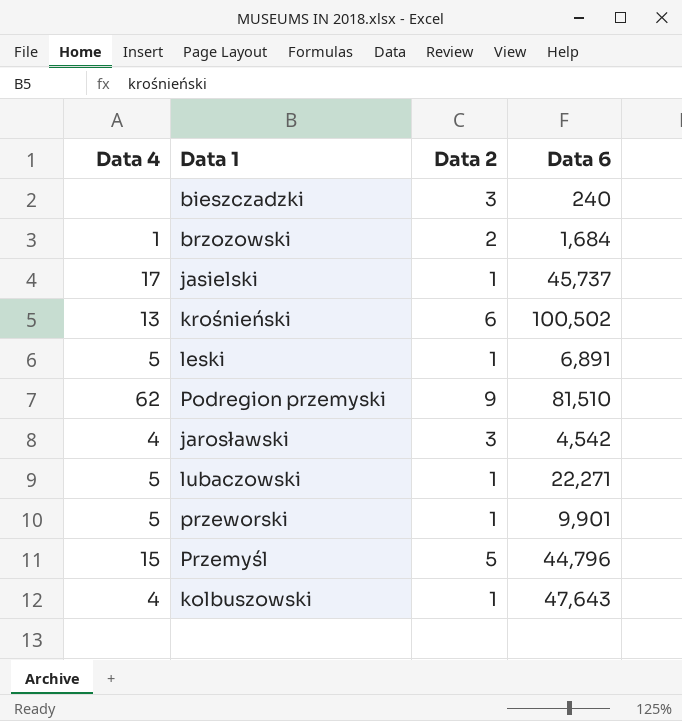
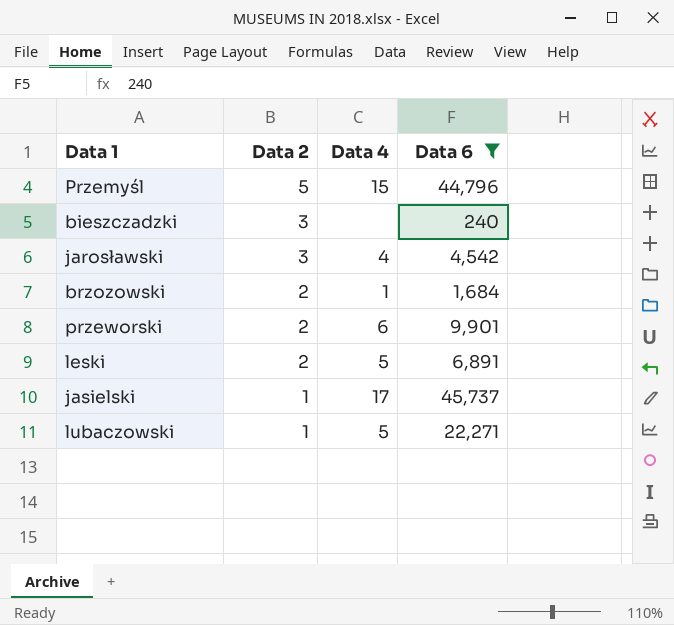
filter: none -> Data 6 <= 45,737
row order: none -> Data 2 descending
column Data 4 | position: 1 -> 3
przeworski | Data 2: 1 -> 2
przeworski | Data 4: 5 -> 6
leski | Data 2: 1 -> 2

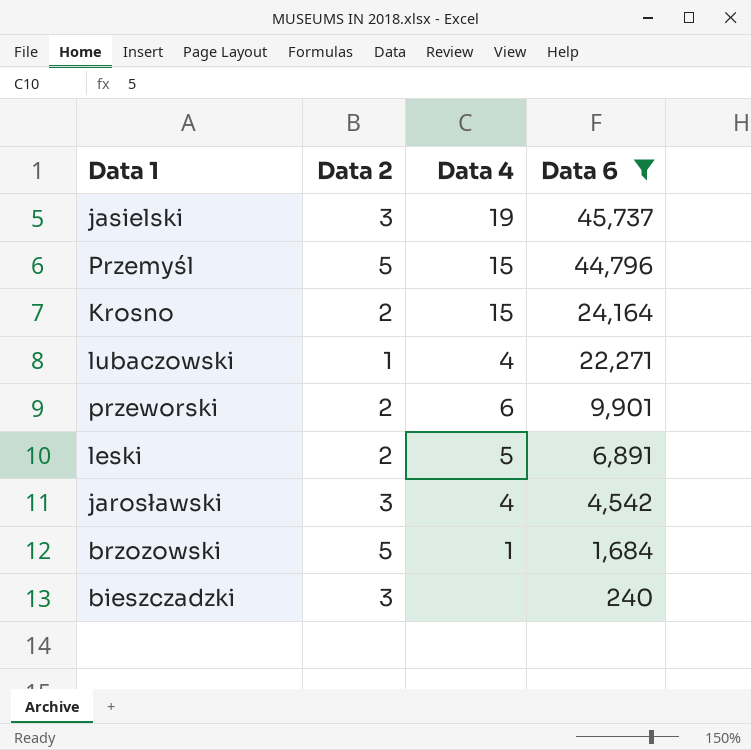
row order: Data 2 descending -> Data 6 descending
jasielski | Data 2: 1 -> 3
jasielski | Data 4: 17 -> 19
row Krosno: none -> 2 | 15 | 24,164
lubaczowski | Data 4: 5 -> 4
brzozowski | Data 2: 2 -> 5

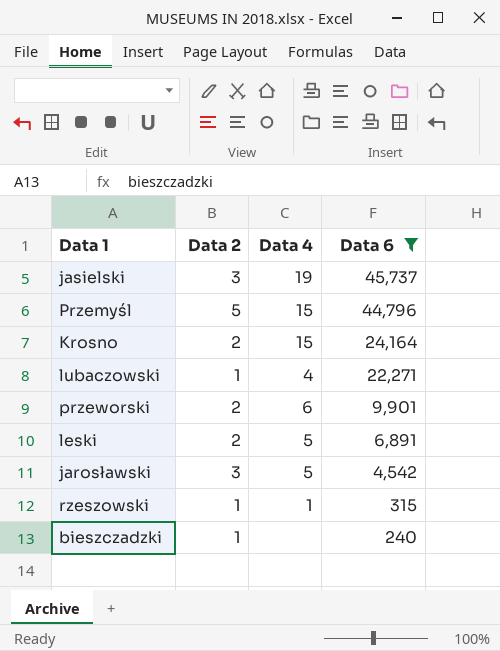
row brzozowski: 5 | 1 | 1,684 -> none
jarosławski | Data 4: 4 -> 5
row rzeszowski: none -> 1 | 1 | 315
bieszczadzki | Data 2: 3 -> 1

